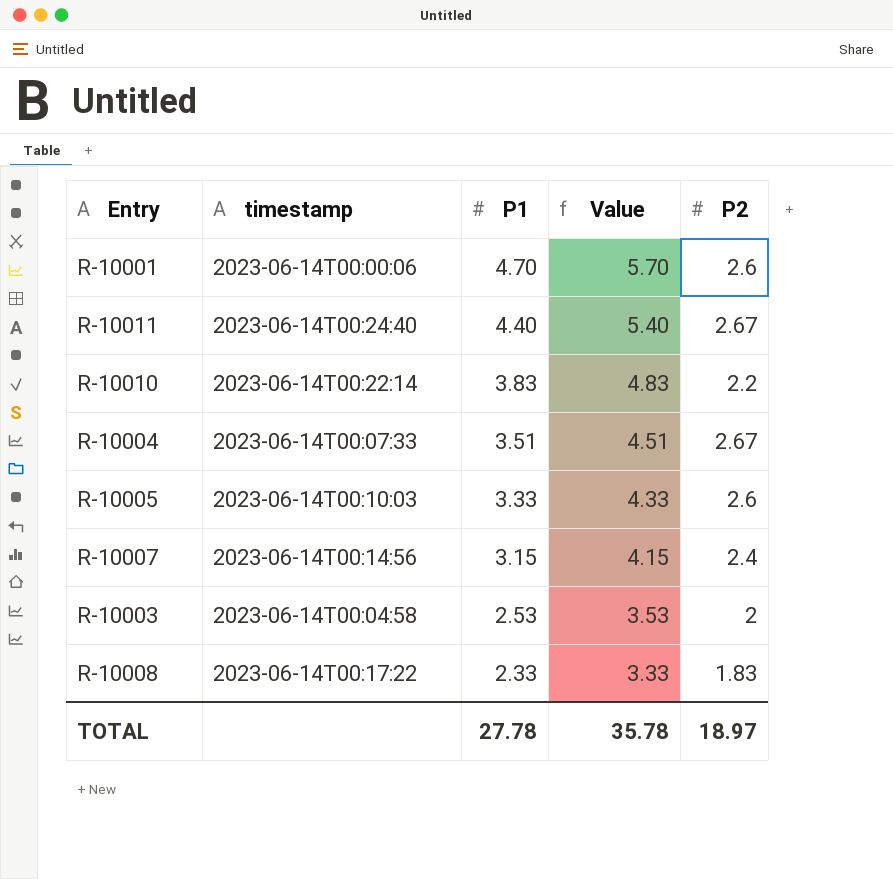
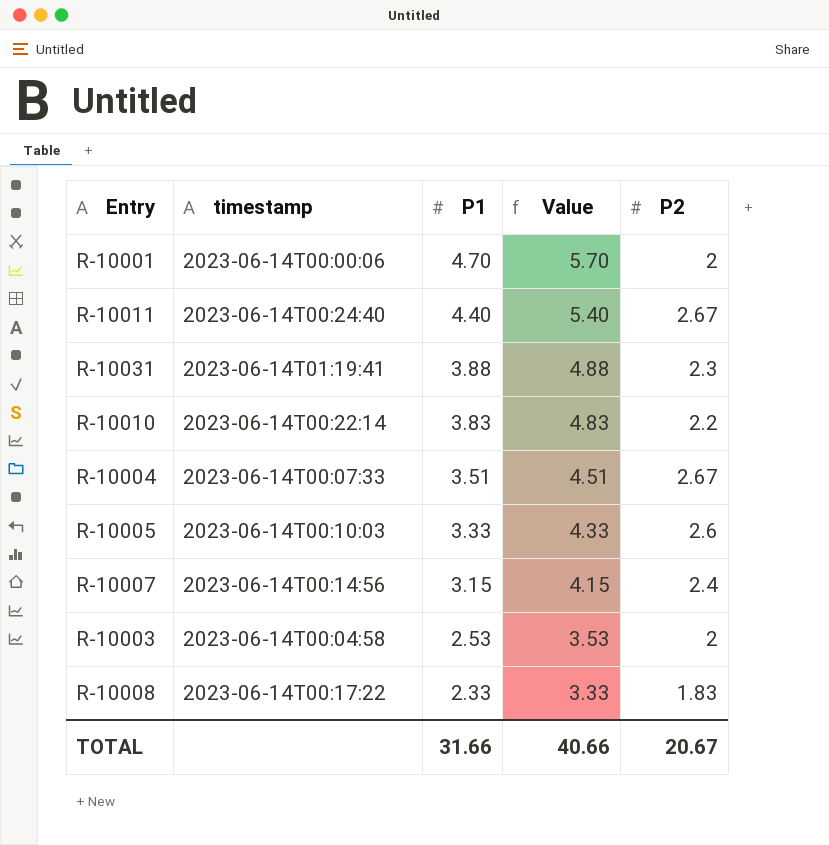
R-10001 | P2: 2.6 -> 2
row R-10031: none -> 2023-06-14T01:19:41 | 3.88 | 4.88 | 2.3
TOTAL | P1: 27.78 -> 31.66
TOTAL | Value: 35.78 -> 40.66
TOTAL | P2: 18.97 -> 20.67

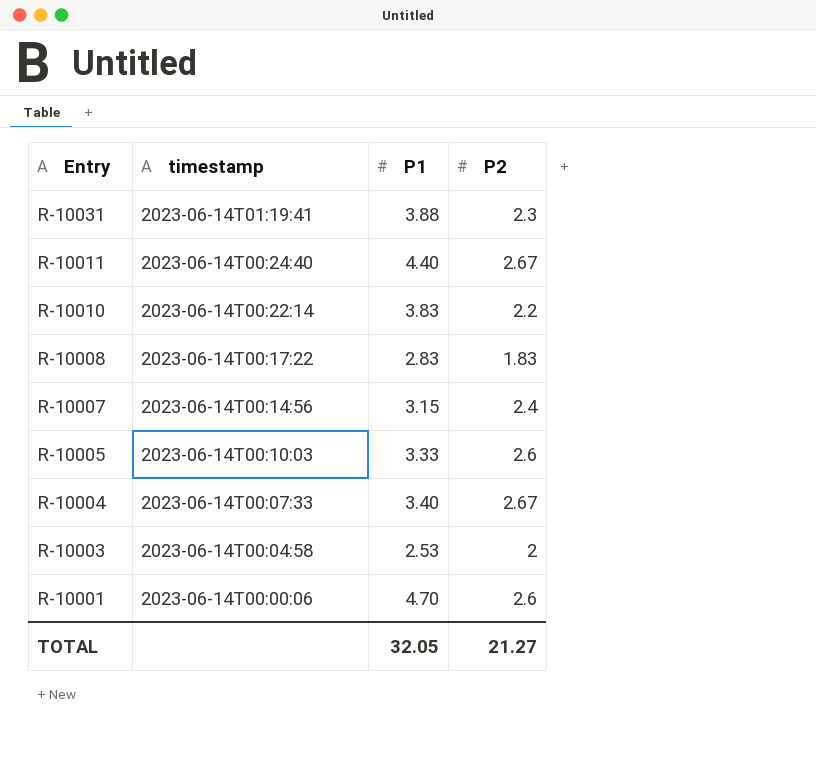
row order: P1 descending -> Entry descending
column Value | formula: [P1] + 1 -> none
R-10008 | P1: 2.33 -> 2.83
R-10004 | P1: 3.51 -> 3.40
R-10001 | P2: 2 -> 2.6
TOTAL | P1: 31.66 -> 32.05
TOTAL | P2: 20.67 -> 21.27

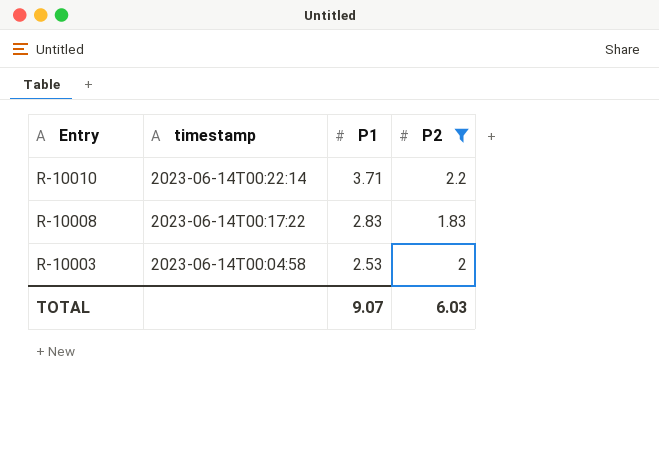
filter: none -> P2 <= 2.2
R-10010 | P1: 3.83 -> 3.71
TOTAL | P1: 32.05 -> 9.07
TOTAL | P2: 21.27 -> 6.03

